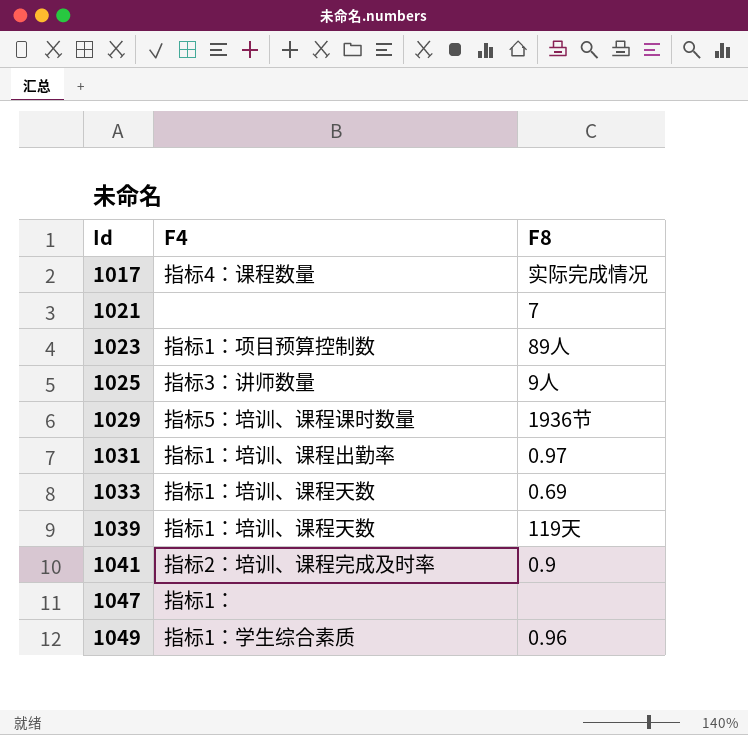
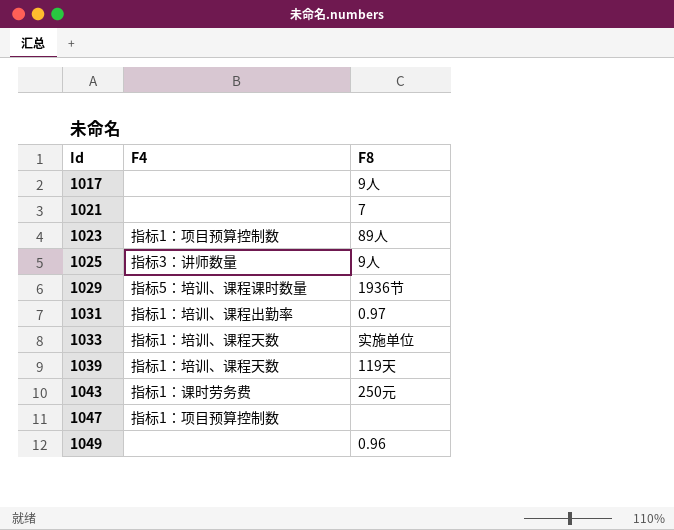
row 1041: 指标2：培训、课程完成及时率 | 0.9 -> none
1017 | F4: 指标4：课程数量 -> none
1017 | F8: 实际完成情况 -> 9人
1033 | F8: 0.69 -> 实施单位
row 1043: none -> 指标1：课时劳务费 | 250元
1047 | F4: 指标1： -> 指标1：项目预算控制数
1049 | F4: 指标1：学生综合素质 -> none

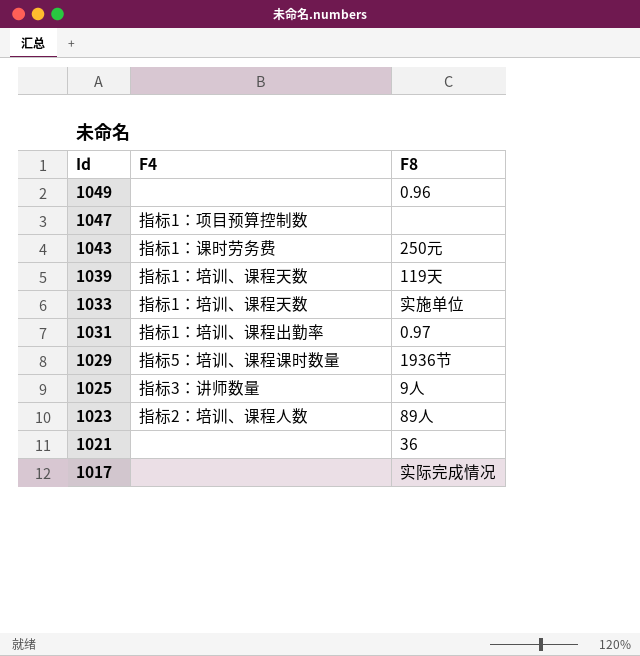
row order: Id ascending -> Id descending
1023 | F4: 指标1：项目预算控制数 -> 指标2：培训、课程人数
1021 | F8: 7 -> 36
1017 | F8: 9人 -> 实际完成情况

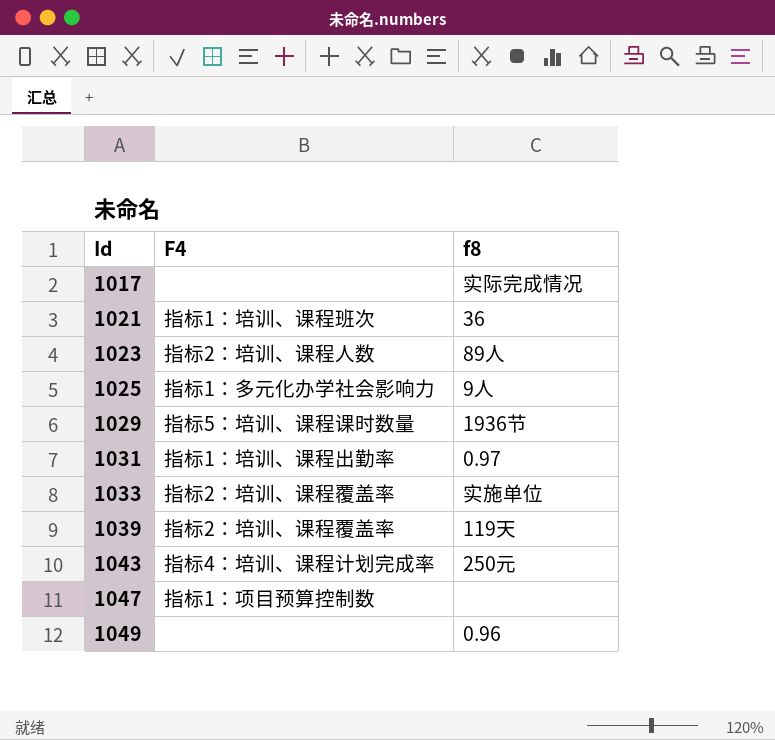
row order: Id descending -> Id ascending
column name: F8 -> f8
1021 | F4: none -> 指标1：培训、课程班次
1025 | F4: 指标3：讲师数量 -> 指标1：多元化办学社会影响力
1033 | F4: 指标1：培训、课程天数 -> 指标2：培训、课程覆盖率
1039 | F4: 指标1：培训、课程天数 -> 指标2：培训、课程覆盖率
1043 | F4: 指标1：课时劳务费 -> 指标4：培训、课程计划完成率

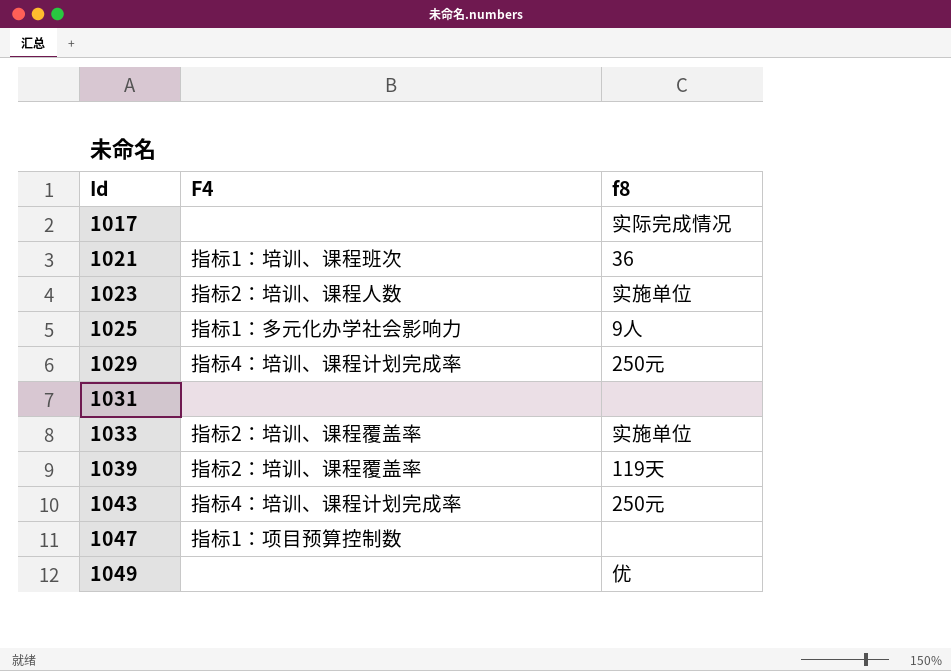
1023 | f8: 89人 -> 实施单位
1029 | F4: 指标5：培训、课程课时数量 -> 指标4：培训、课程计划完成率
1029 | f8: 1936节 -> 250元
1031 | F4: 指标1：培训、课程出勤率 -> none
1031 | f8: 0.97 -> none
1049 | f8: 0.96 -> 优

